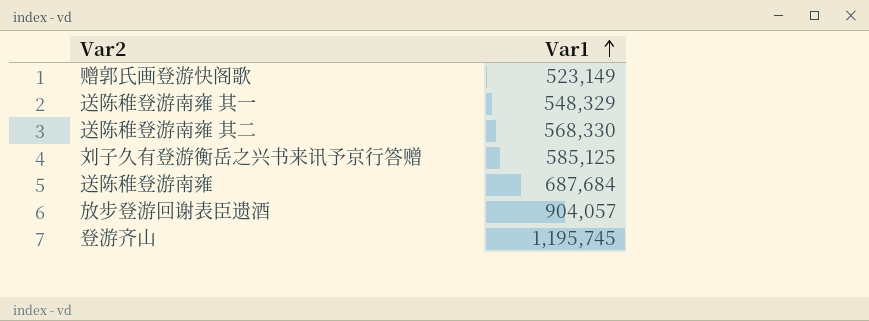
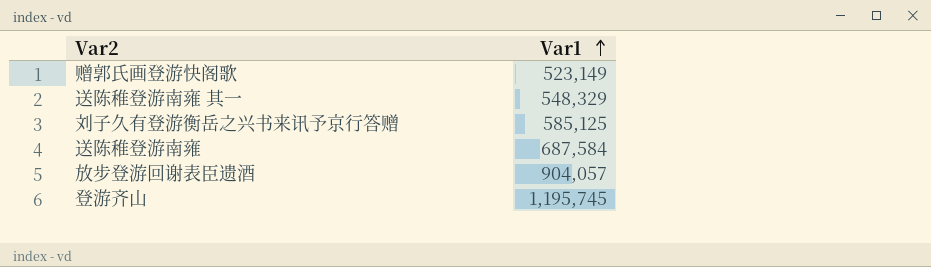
row 送陈稚登游南雍 其二: 568,330 -> none
送陈稚登游南雍 | Var1: 687,684 -> 687,584

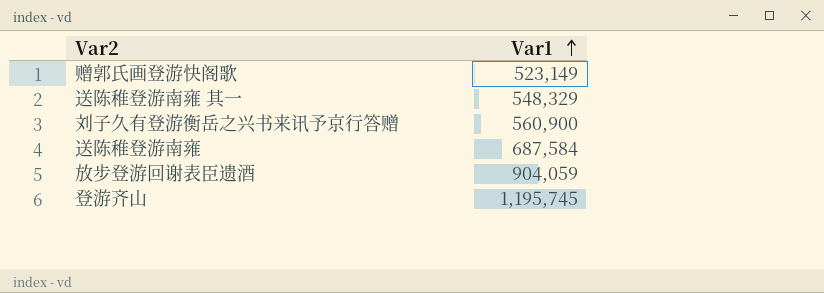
刘子久有登游衡岳之兴书来讯予京行答赠 | Var1: 585,125 -> 560,900
放步登游回谢表臣遗酒 | Var1: 904,057 -> 904,059

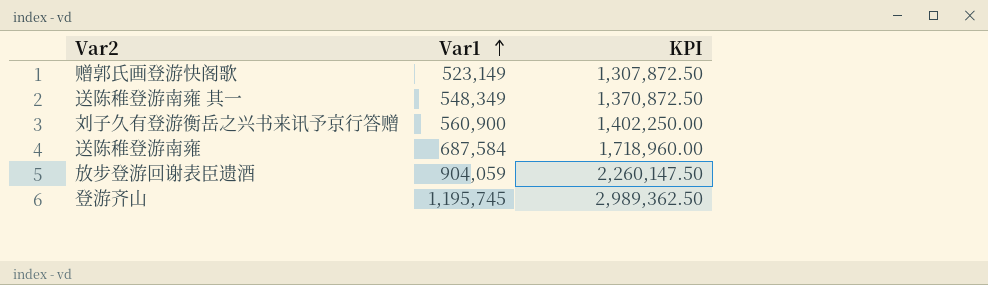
column KPI | formula: none -> [Var1] * 2.5
送陈稚登游南雍 其一 | Var1: 548,329 -> 548,349

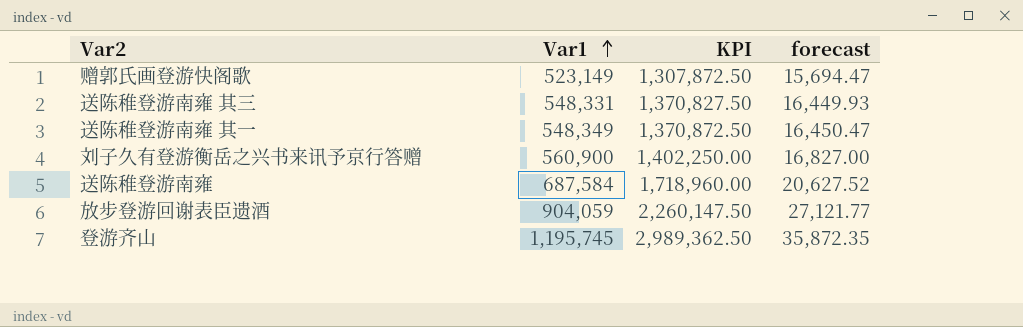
column forecast | formula: none -> [Var1] * 0.03
row 送陈稚登游南雍 其三: none -> 548,331 | 1,370,827.50 | 16,449.93

